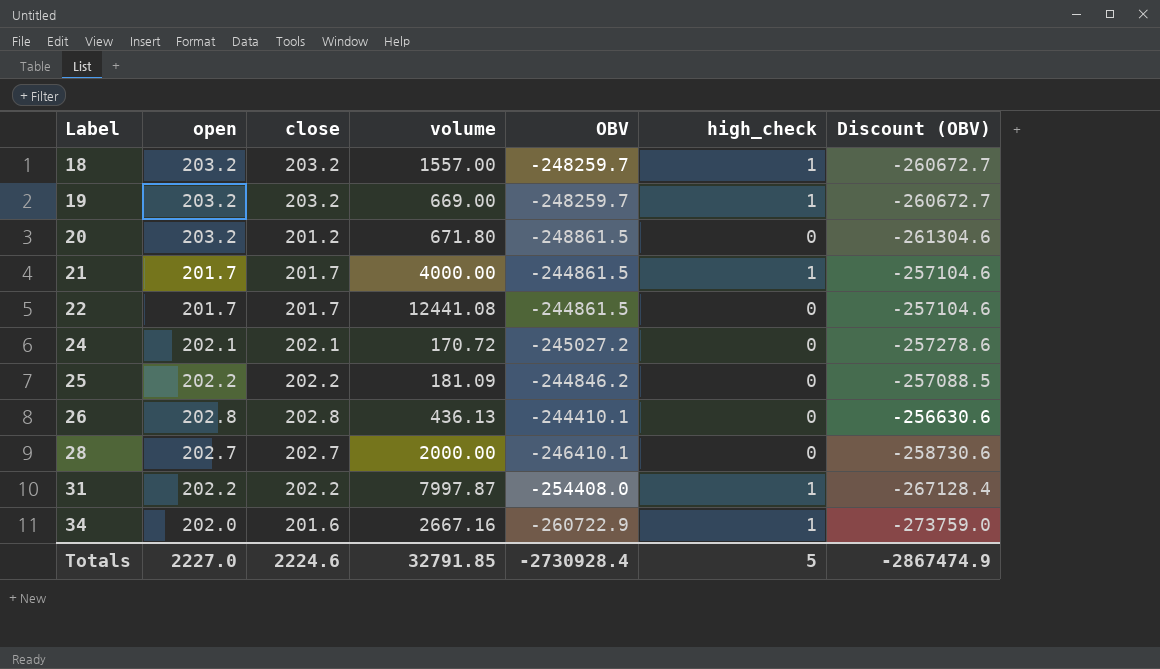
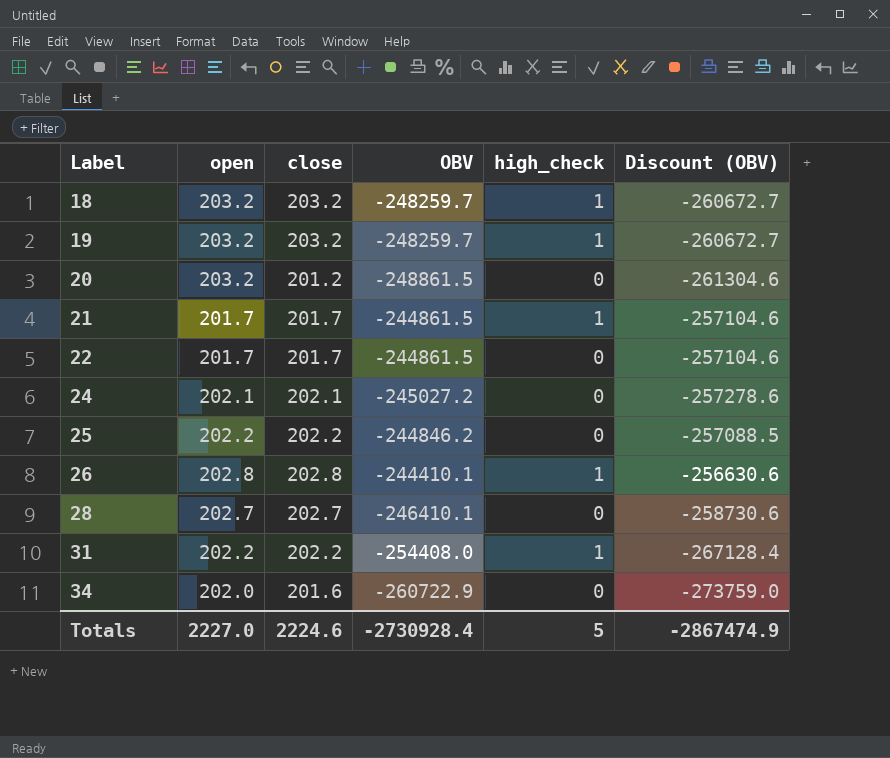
column volume | position: 4 -> none
26 | high_check: 0 -> 1
34 | high_check: 1 -> 0

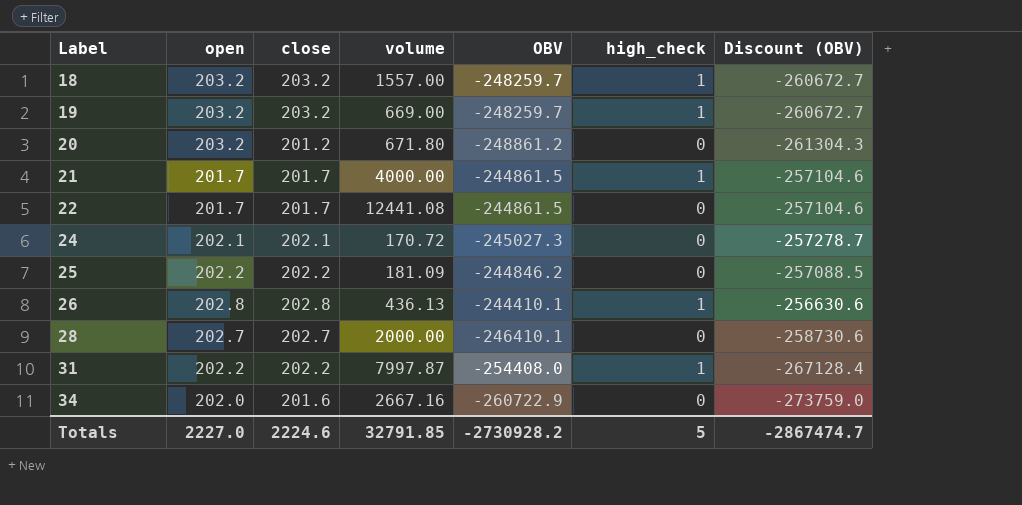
column volume | position: none -> 4
20 | OBV: -248861.5 -> -248861.2
20 | Discount (OBV): -261304.6 -> -261304.3
24 | OBV: -245027.2 -> -245027.3
24 | Discount (OBV): -257278.6 -> -257278.7
Totals | OBV: -2730928.4 -> -2730928.2
Totals | Discount (OBV): -2867474.9 -> -2867474.7

